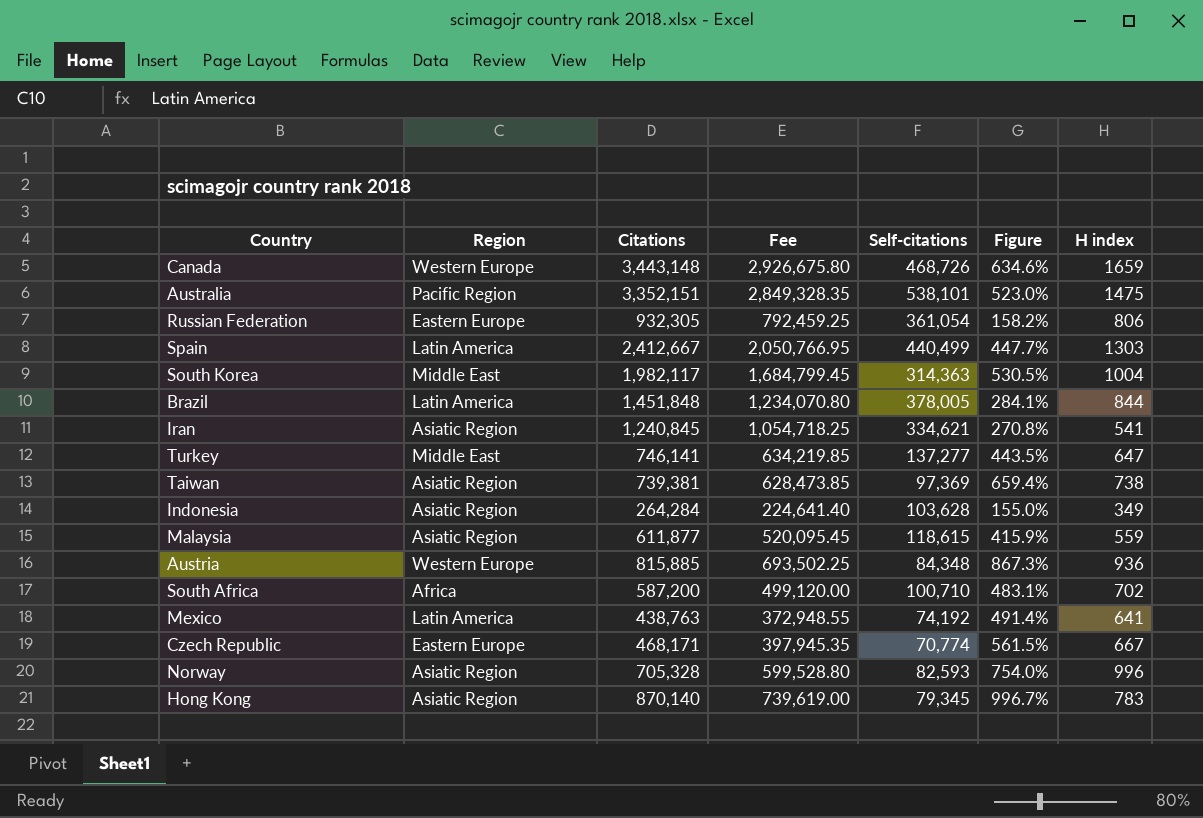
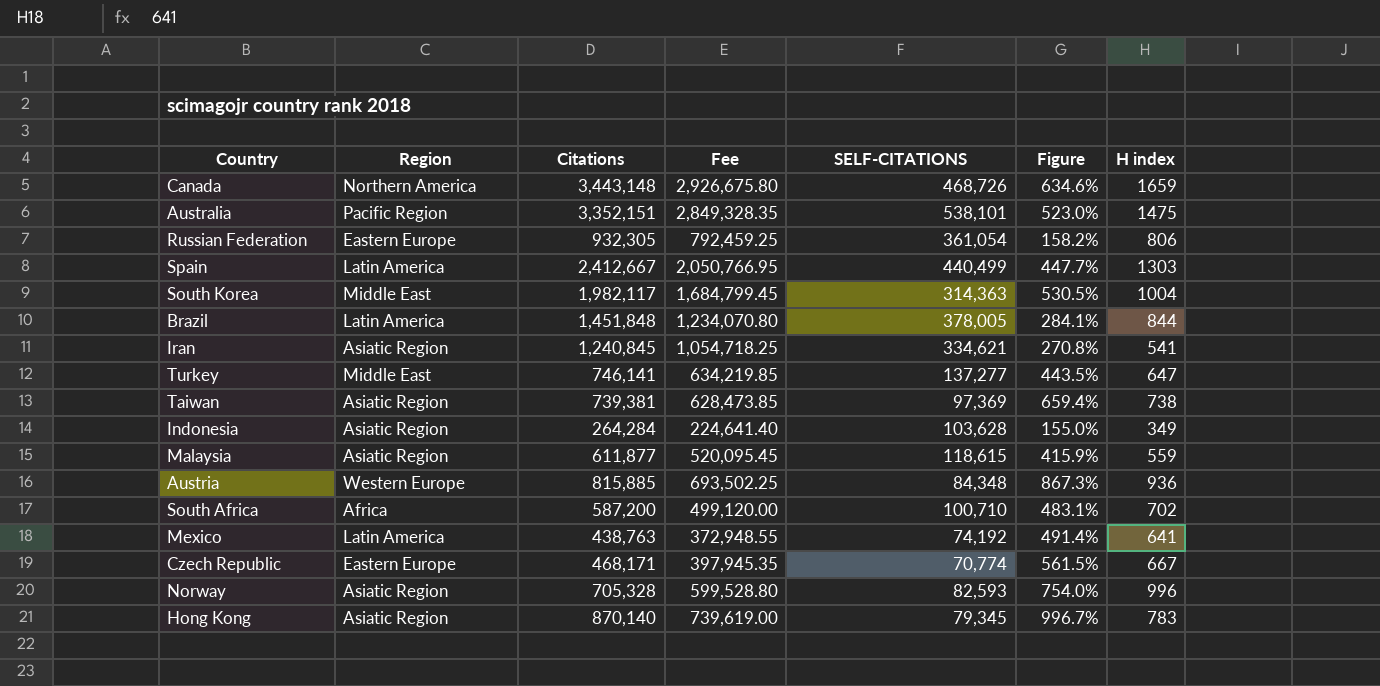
column name: Self-citations -> SELF-CITATIONS
Canada | Region: Western Europe -> Northern America

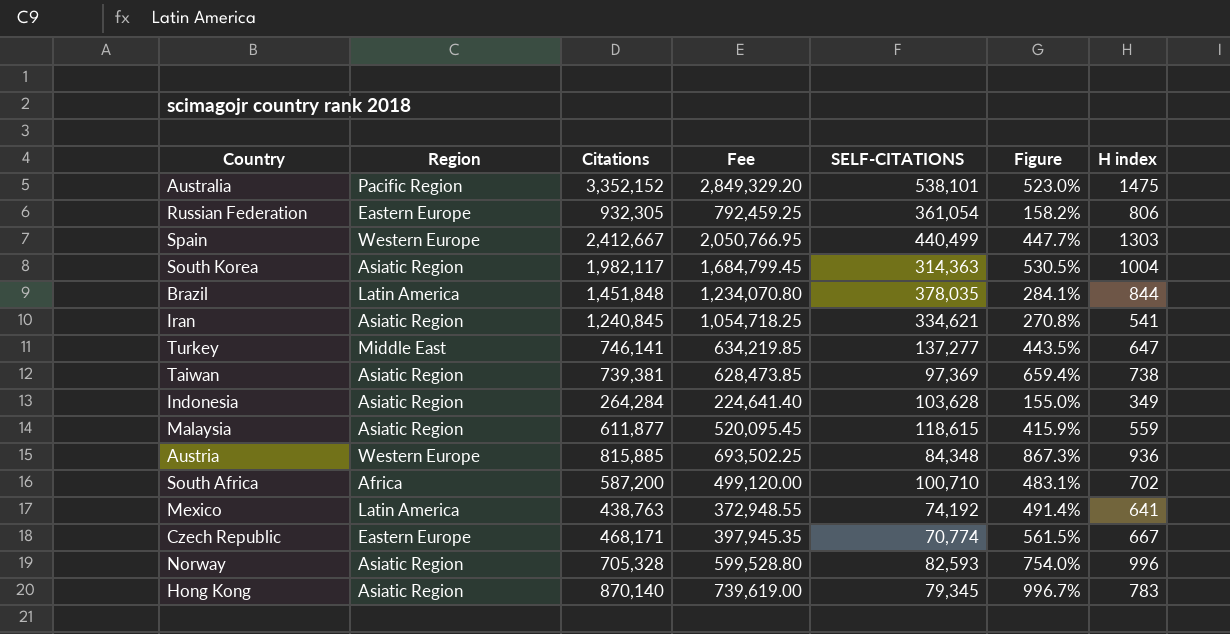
row Canada: Northern America | 3,443,148 | 2,926,675.80 | 468,726 | 634.6% | 1659 -> none
Australia | Citations: 3,352,151 -> 3,352,152
Australia | Fee: 2,849,328.35 -> 2,849,329.20
Spain | Region: Latin America -> Western Europe
South Korea | Region: Middle East -> Asiatic Region
Brazil | SELF-CITATIONS: 378,005 -> 378,035

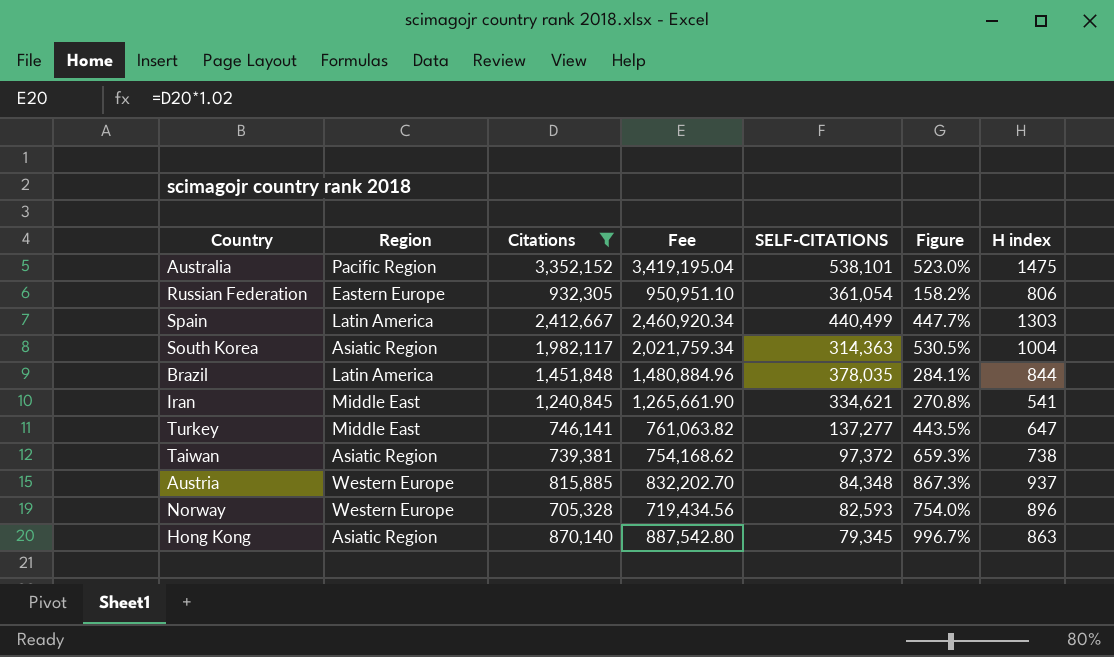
filter: none -> Citations >= 705,328
column Fee | formula: [Citations] * 0.85 -> [Citations] * 1.02
Spain | Region: Western Europe -> Latin America
Iran | Region: Asiatic Region -> Middle East
Taiwan | SELF-CITATIONS: 97,369 -> 97,372
Taiwan | Figure: 659.4% -> 659.3%
Austria | H index: 936 -> 937
Norway | Region: Asiatic Region -> Western Europe
Norway | H index: 996 -> 896
Hong Kong | H index: 783 -> 863

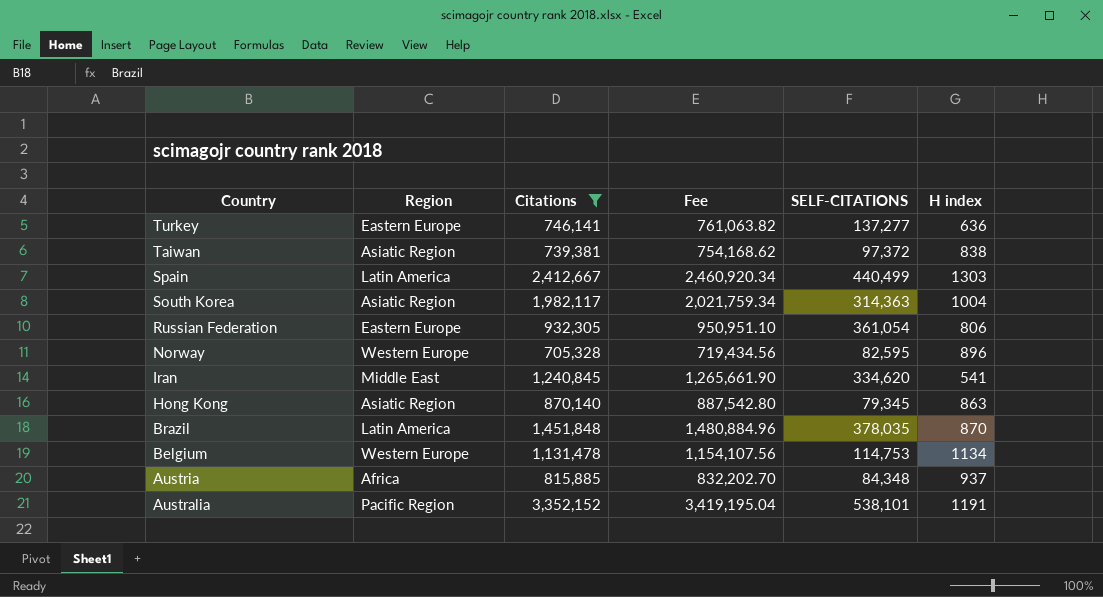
row order: none -> Country descending
column Figure | formula: ([Citations] - [SELF-CITATIONS]) / [SELF-CITATIONS] -> none
Turkey | Region: Middle East -> Eastern Europe
Turkey | H index: 647 -> 636
Taiwan | H index: 738 -> 838
Norway | SELF-CITATIONS: 82,593 -> 82,595
Iran | SELF-CITATIONS: 334,621 -> 334,620
Brazil | H index: 844 -> 870
row Belgium: none -> Western Europe | 1,131,478 | 1,154,107.56 | 114,753 | 1134
Austria | Region: Western Europe -> Africa
Australia | H index: 1475 -> 1191

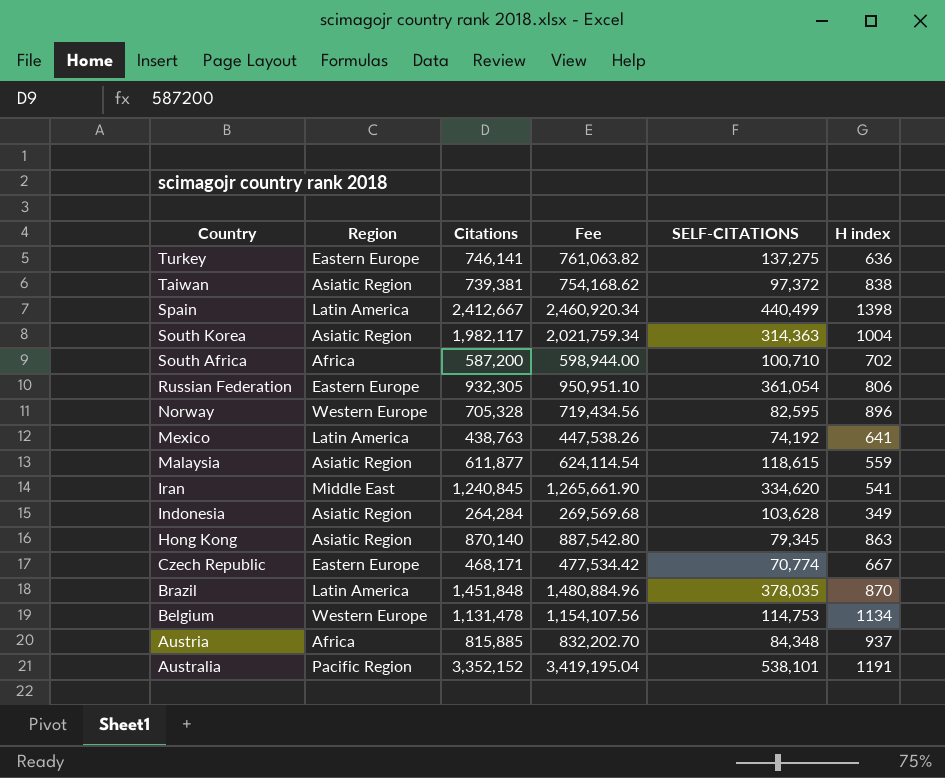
filter: Citations >= 705,328 -> none
Turkey | SELF-CITATIONS: 137,277 -> 137,275
Spain | H index: 1303 -> 1398

